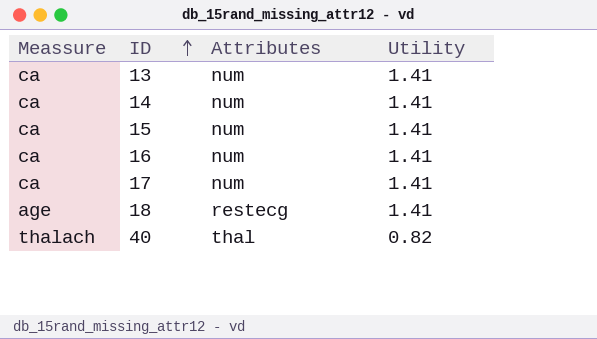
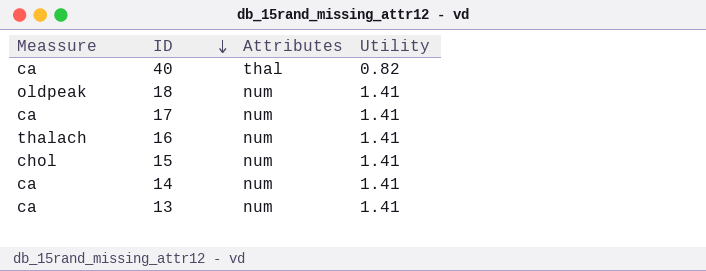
row order: ID ascending -> ID descending
40 | Meassure: thalach -> ca
18 | Meassure: age -> oldpeak
18 | Attributes: restecg -> num
16 | Meassure: ca -> thalach
15 | Meassure: ca -> chol

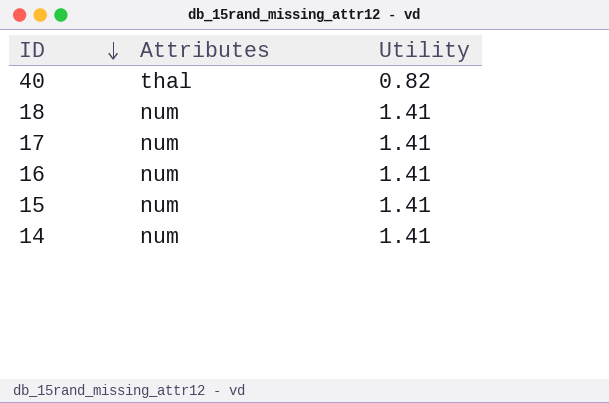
column Meassure | position: 1 -> none
row 13: ca | num | 1.41 -> none

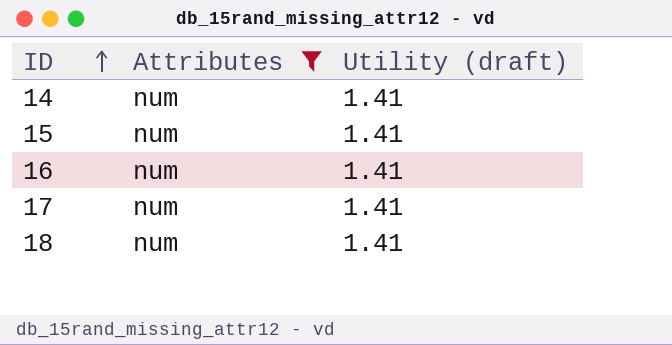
filter: none -> Attributes = num
row order: ID descending -> ID ascending
column name: Utility -> Utility (draft)

